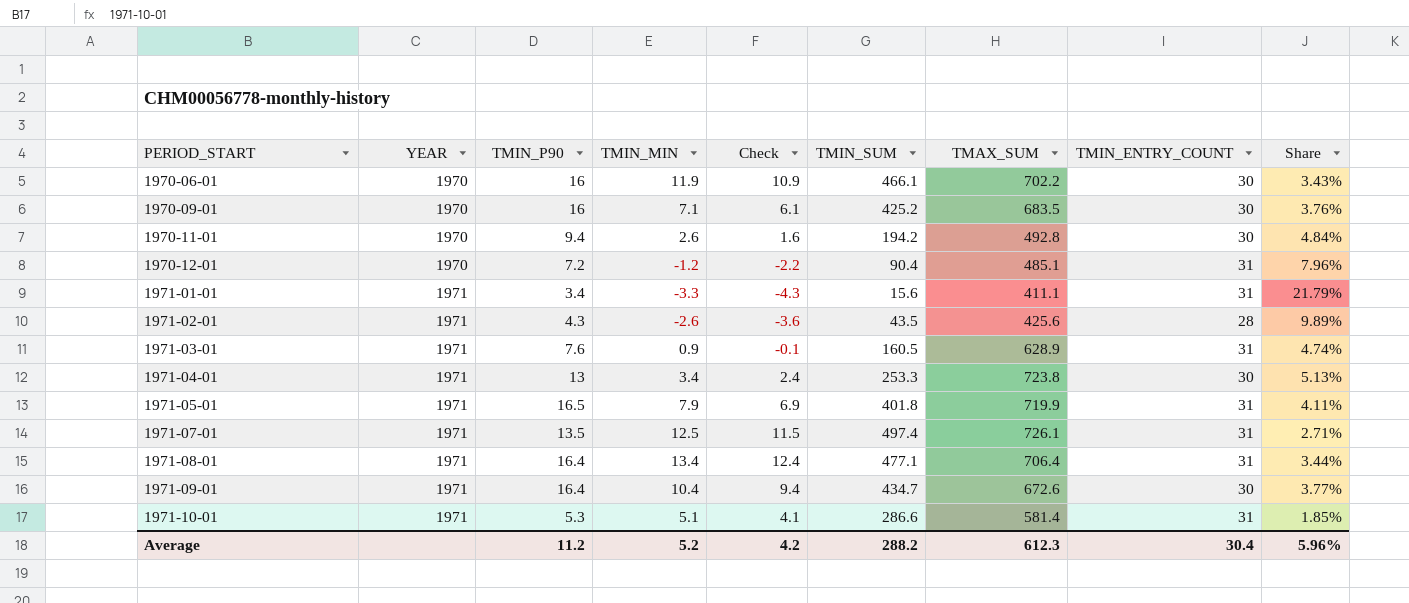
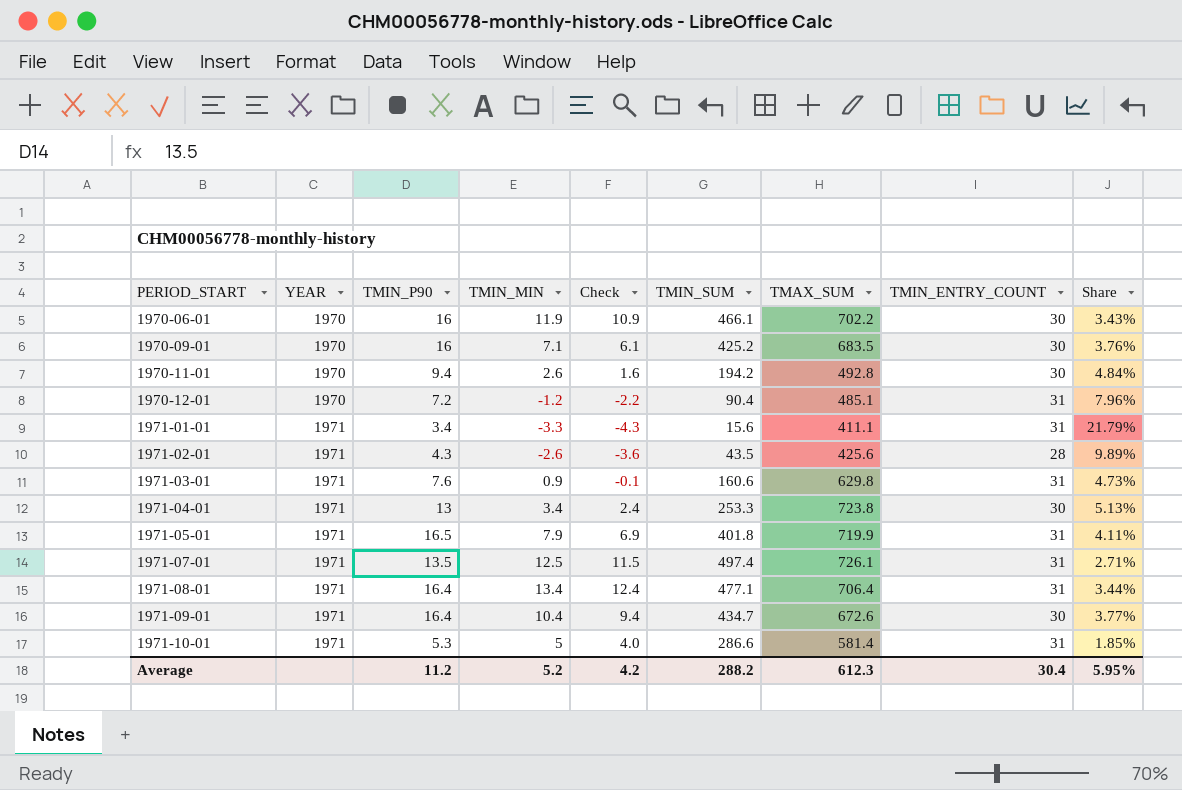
1971-03-01 | TMIN_SUM: 160.5 -> 160.6
1971-03-01 | TMAX_SUM: 628.9 -> 629.8
1971-03-01 | Share: 4.74% -> 4.73%
1971-10-01 | TMIN_MIN: 5.1 -> 5
1971-10-01 | Check: 4.1 -> 4.0
Average | Share: 5.96% -> 5.95%

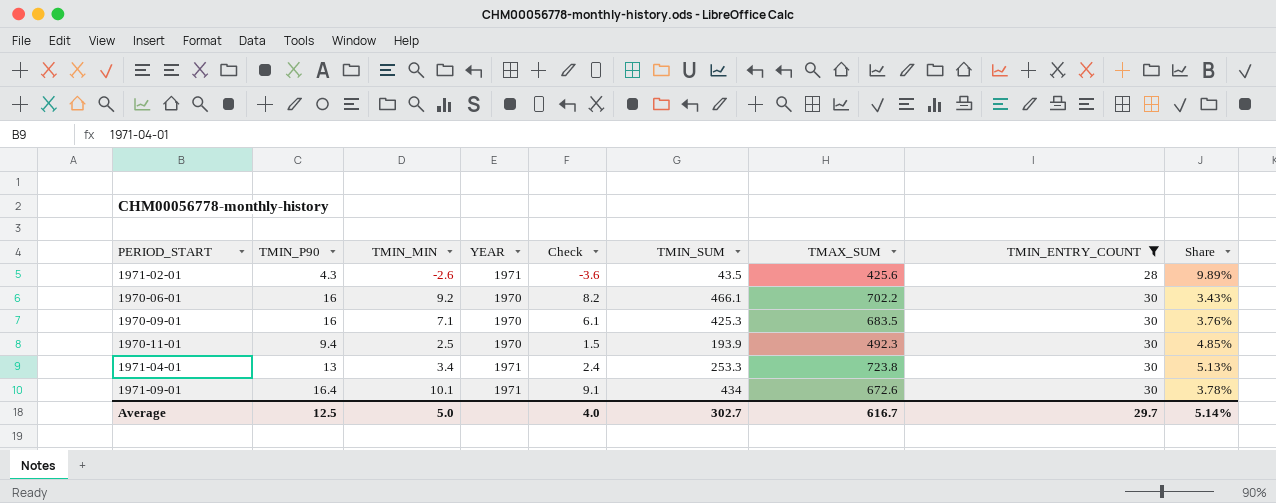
filter: none -> TMIN_ENTRY_COUNT != 31
row order: PERIOD_START ascending -> TMIN_ENTRY_COUNT ascending
column YEAR | position: 2 -> 4
1970-06-01 | TMIN_MIN: 11.9 -> 9.2
1970-06-01 | Check: 10.9 -> 8.2
1970-09-01 | TMIN_SUM: 425.2 -> 425.3
1970-11-01 | TMIN_MIN: 2.6 -> 2.5
1970-11-01 | Check: 1.6 -> 1.5
1970-11-01 | TMIN_SUM: 194.2 -> 193.9
1970-11-01 | TMAX_SUM: 492.8 -> 492.3
1970-11-01 | Share: 4.84% -> 4.85%
1971-09-01 | TMIN_MIN: 10.4 -> 10.1
1971-09-01 | Check: 9.4 -> 9.1
1971-09-01 | TMIN_SUM: 434.7 -> 434
1971-09-01 | Share: 3.77% -> 3.78%
Average | TMIN_P90: 11.2 -> 12.5
Average | TMIN_MIN: 5.2 -> 5.0
Average | Check: 4.2 -> 4.0
Average | TMIN_SUM: 288.2 -> 302.7
Average | TMAX_SUM: 612.3 -> 616.7
Average | TMIN_ENTRY_COUNT: 30.4 -> 29.7
Average | Share: 5.95% -> 5.14%

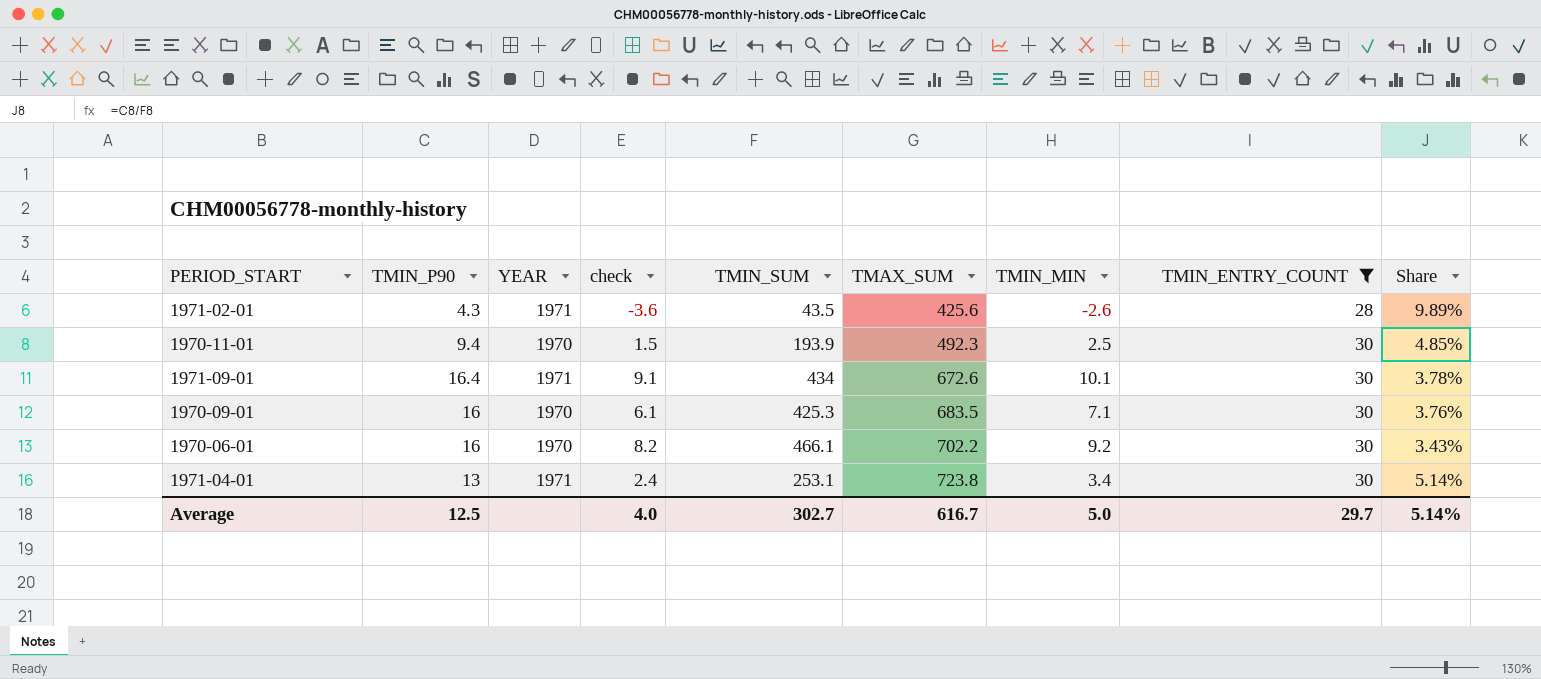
row order: TMIN_ENTRY_COUNT ascending -> TMAX_SUM ascending
column name: Check -> check
column TMIN_MIN | position: 3 -> 7
1971-04-01 | TMIN_SUM: 253.3 -> 253.1
1971-04-01 | Share: 5.13% -> 5.14%

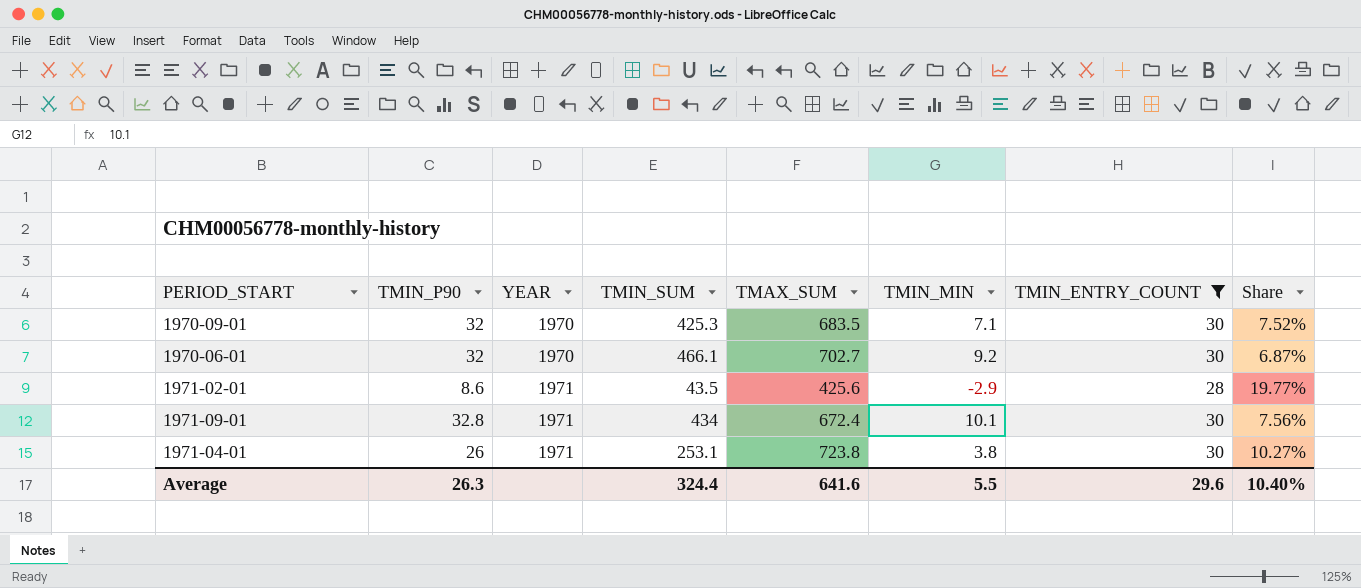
row order: TMAX_SUM ascending -> YEAR ascending
column check | formula: [TMIN_MIN] - 1 -> none
row 1970-11-01: 9.4 | 1970 | 1.5 | 193.9 | 492.3 | 2.5 | 30 | 4.85% -> none
1970-09-01 | TMIN_P90: 16 -> 32
1970-09-01 | Share: 3.76% -> 7.52%
1970-06-01 | TMIN_P90: 16 -> 32
1970-06-01 | TMAX_SUM: 702.2 -> 702.7
1970-06-01 | Share: 3.43% -> 6.87%
1971-02-01 | TMIN_P90: 4.3 -> 8.6
1971-02-01 | TMIN_MIN: -2.6 -> -2.9
1971-02-01 | Share: 9.89% -> 19.77%
1971-09-01 | TMIN_P90: 16.4 -> 32.8
1971-09-01 | TMAX_SUM: 672.6 -> 672.4
1971-09-01 | Share: 3.78% -> 7.56%
1971-04-01 | TMIN_P90: 13 -> 26
1971-04-01 | TMIN_MIN: 3.4 -> 3.8
1971-04-01 | Share: 5.14% -> 10.27%
Average | TMIN_P90: 12.5 -> 26.3
Average | TMIN_SUM: 302.7 -> 324.4
Average | TMAX_SUM: 616.7 -> 641.6
Average | TMIN_MIN: 5.0 -> 5.5
Average | TMIN_ENTRY_COUNT: 29.7 -> 29.6
Average | Share: 5.14% -> 10.40%

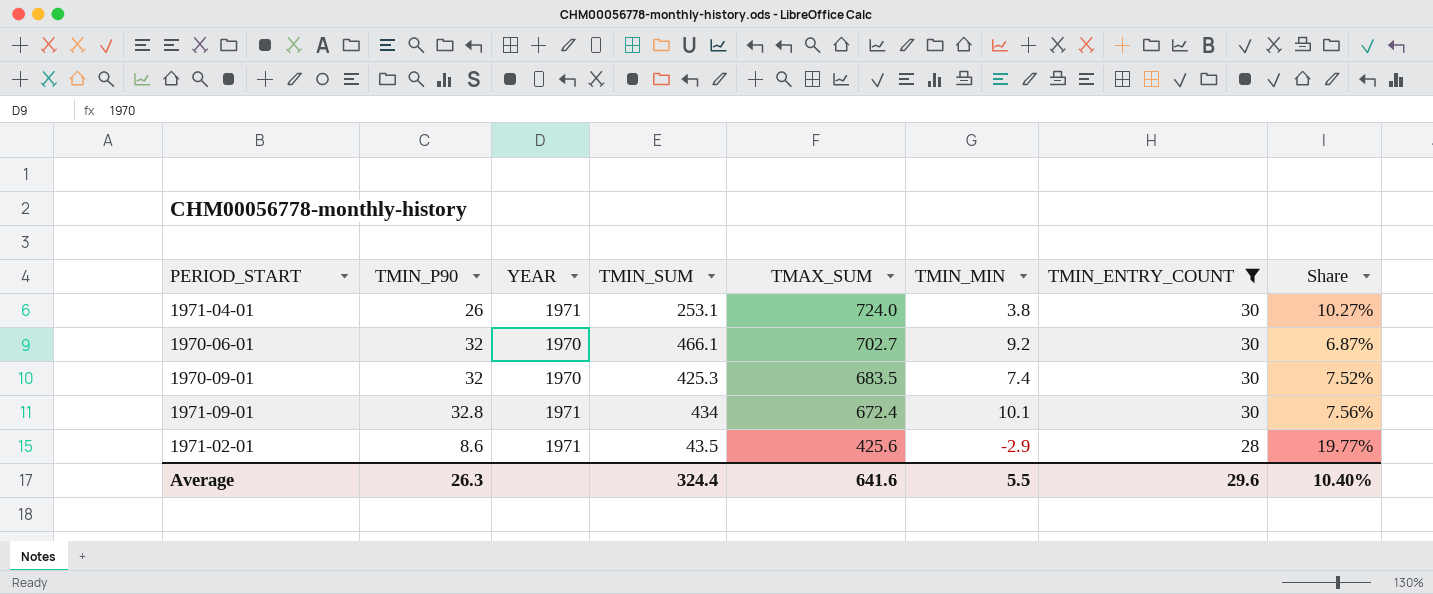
row order: YEAR ascending -> TMAX_SUM descending
1971-04-01 | TMAX_SUM: 723.8 -> 724.0
1970-09-01 | TMIN_MIN: 7.1 -> 7.4

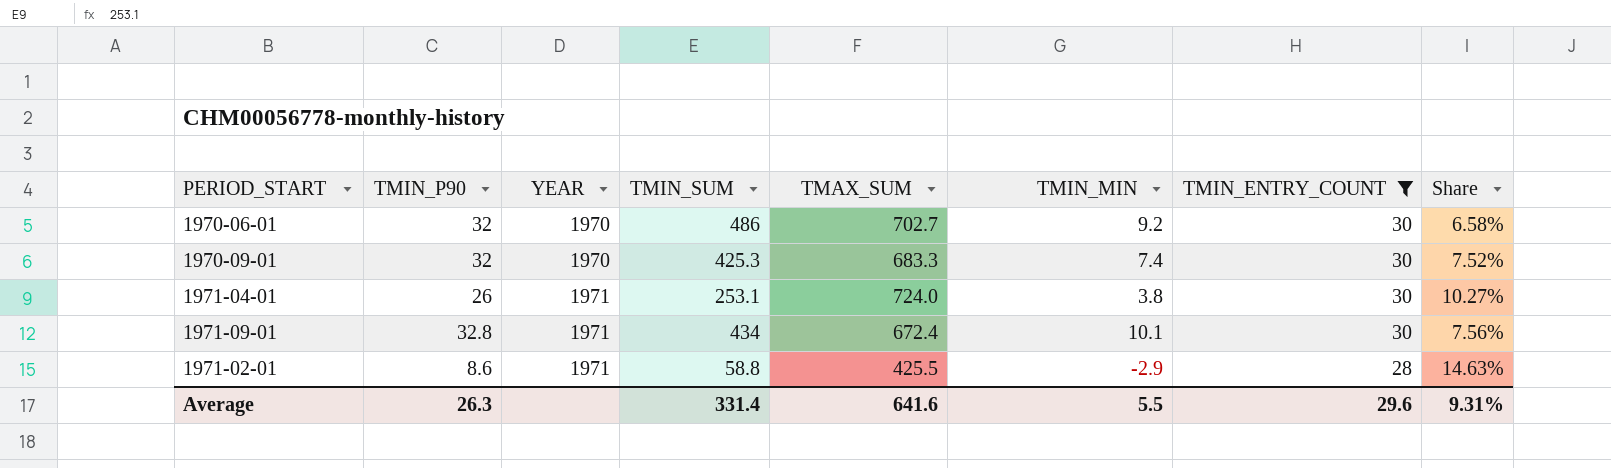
row order: TMAX_SUM descending -> YEAR ascending
1970-06-01 | TMIN_SUM: 466.1 -> 486
1970-06-01 | Share: 6.87% -> 6.58%
1970-09-01 | TMAX_SUM: 683.5 -> 683.3
1971-02-01 | TMIN_SUM: 43.5 -> 58.8
1971-02-01 | TMAX_SUM: 425.6 -> 425.5
1971-02-01 | Share: 19.77% -> 14.63%
Average | TMIN_SUM: 324.4 -> 331.4
Average | Share: 10.40% -> 9.31%

